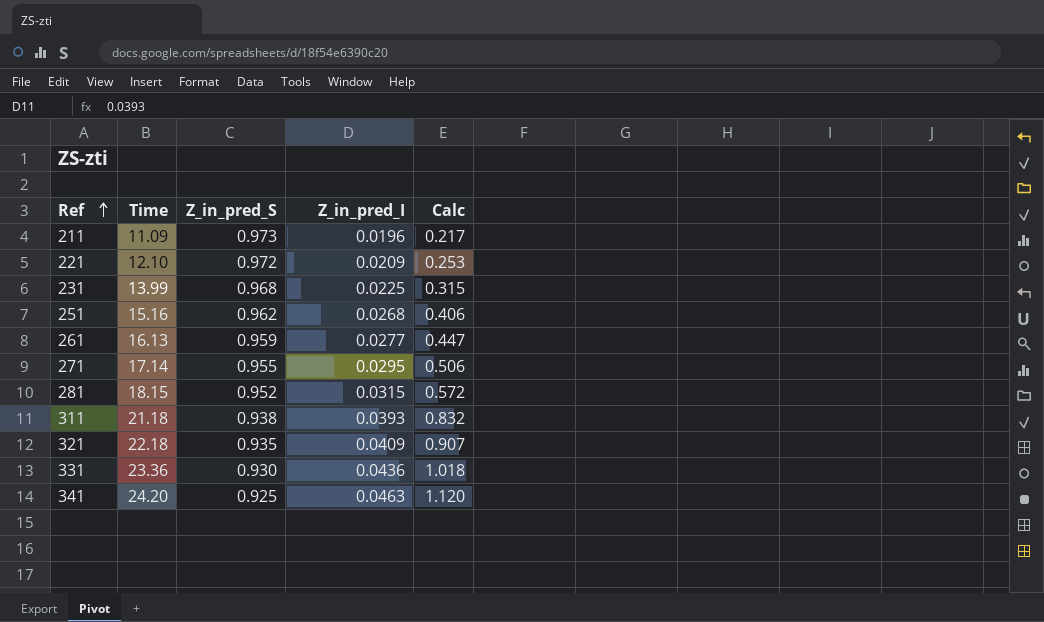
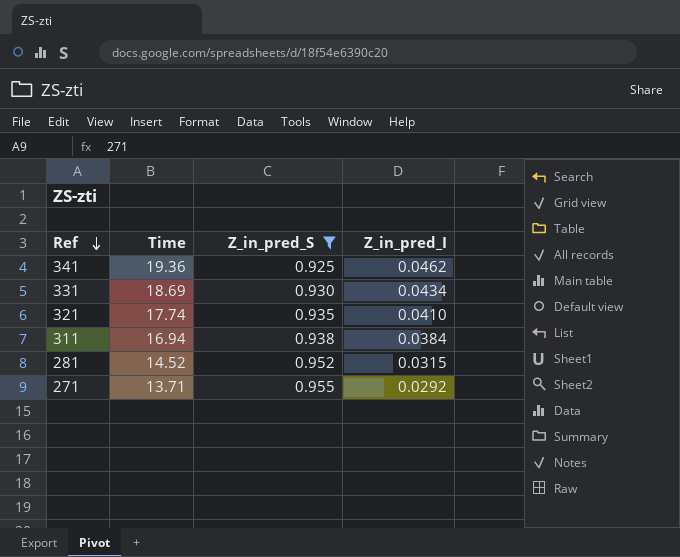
filter: none -> Z_in_pred_S <= 0.955
row order: Ref ascending -> Ref descending
column Calc | formula: [Time] * [Z_in_pred_I] -> none
341 | Time: 24.20 -> 19.36
341 | Z_in_pred_I: 0.0463 -> 0.0462
331 | Time: 23.36 -> 18.69
331 | Z_in_pred_I: 0.0436 -> 0.0434
321 | Time: 22.18 -> 17.74
321 | Z_in_pred_I: 0.0409 -> 0.0410
311 | Time: 21.18 -> 16.94
311 | Z_in_pred_I: 0.0393 -> 0.0384
281 | Time: 18.15 -> 14.52
271 | Time: 17.14 -> 13.71
271 | Z_in_pred_I: 0.0295 -> 0.0292

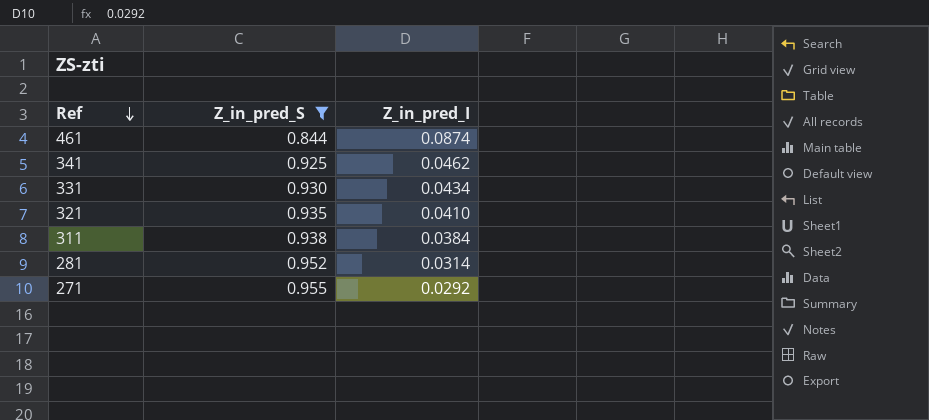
column Time | position: 2 -> none
row 461: none -> 0.844 | 0.0874
281 | Z_in_pred_I: 0.0315 -> 0.0314

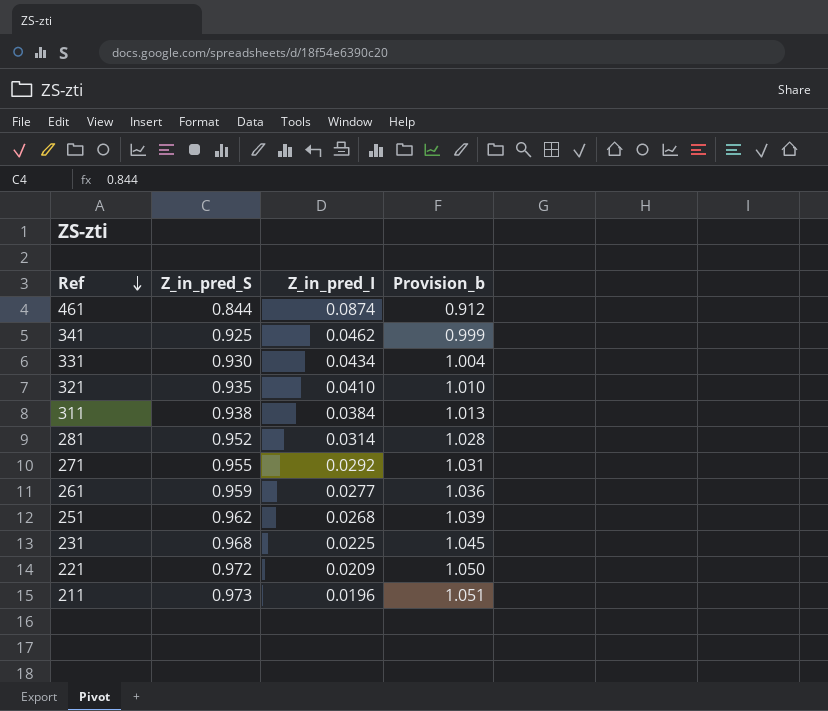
filter: Z_in_pred_S <= 0.955 -> none
column Provision_b | formula: none -> [Z_in_pred_S] * 1.08

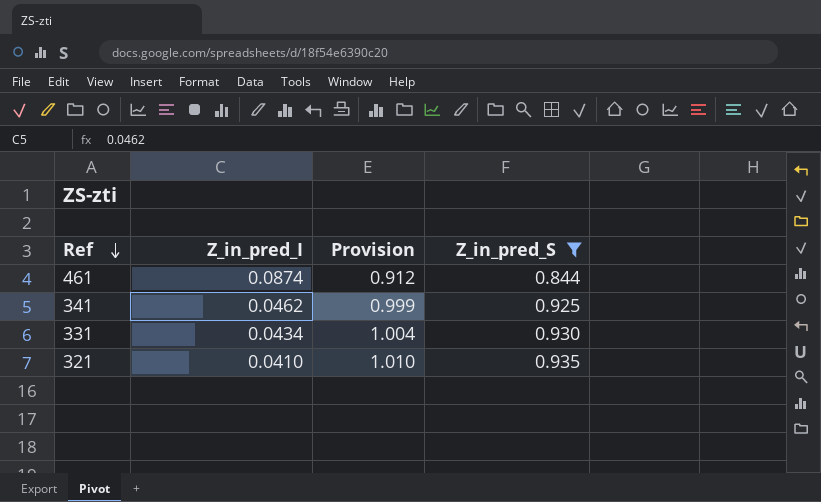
filter: none -> Z_in_pred_S <= 0.935
column name: Provision_b -> Provision
column Z_in_pred_S | position: 2 -> 4

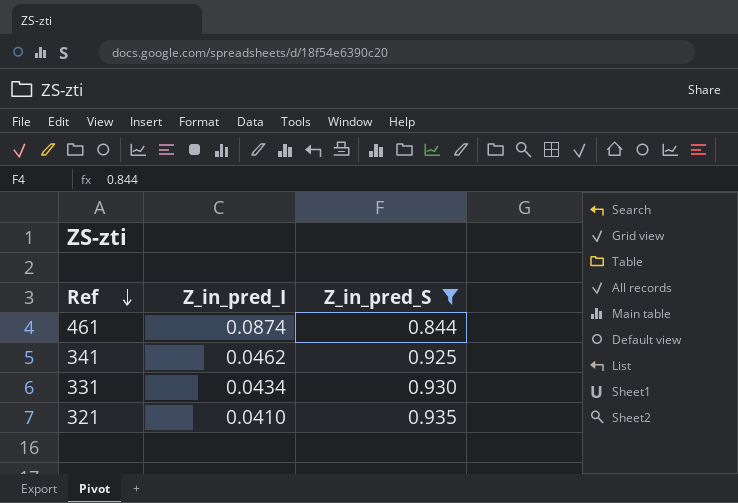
column Provision | formula: [Z_in_pred_S] * 1.08 -> none

